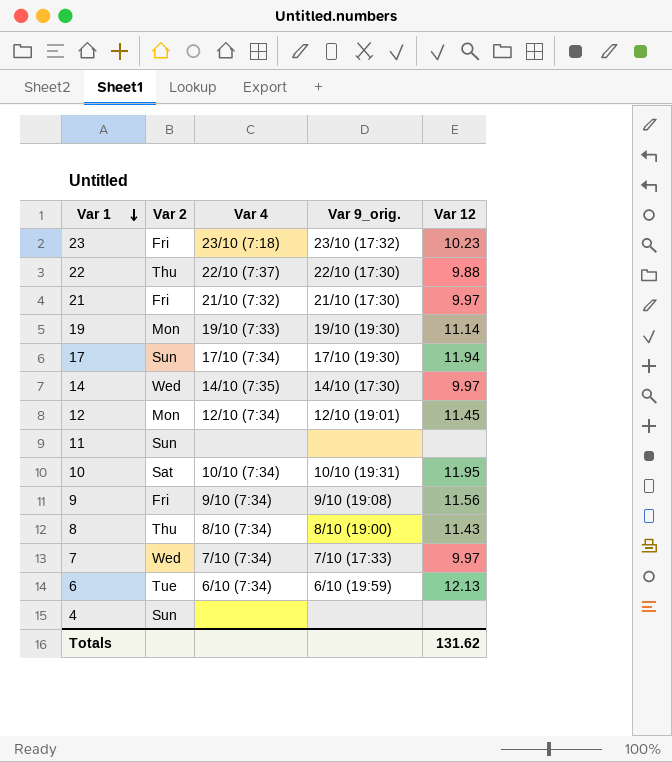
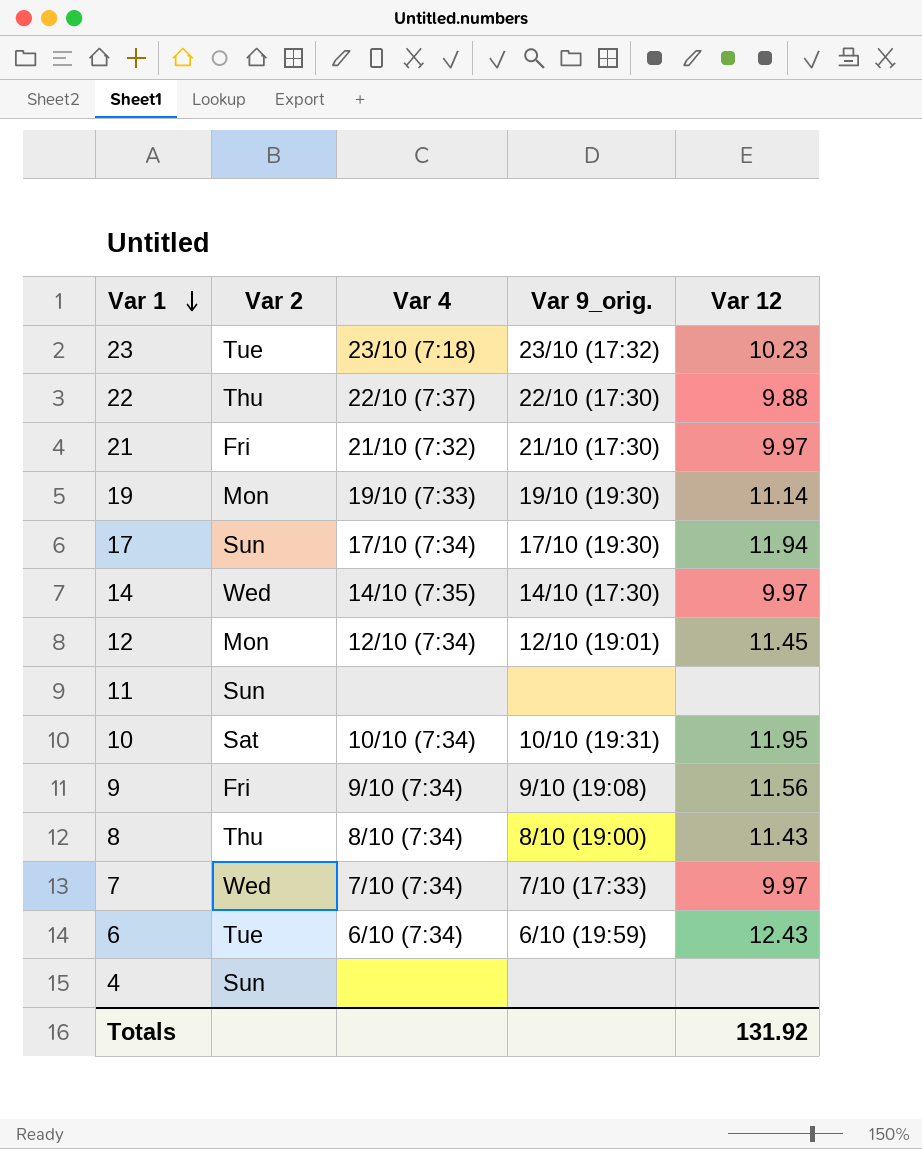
23 | Var 2: Fri -> Tue
6 | Var 12: 12.13 -> 12.43
Totals | Var 12: 131.62 -> 131.92

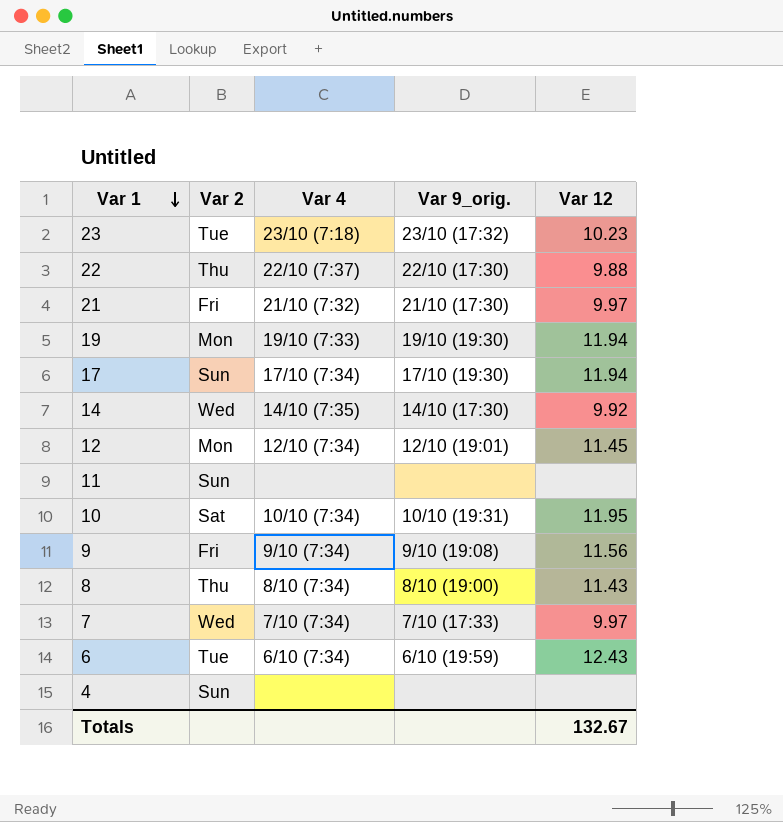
19 | Var 12: 11.14 -> 11.94
14 | Var 12: 9.97 -> 9.92
Totals | Var 12: 131.92 -> 132.67

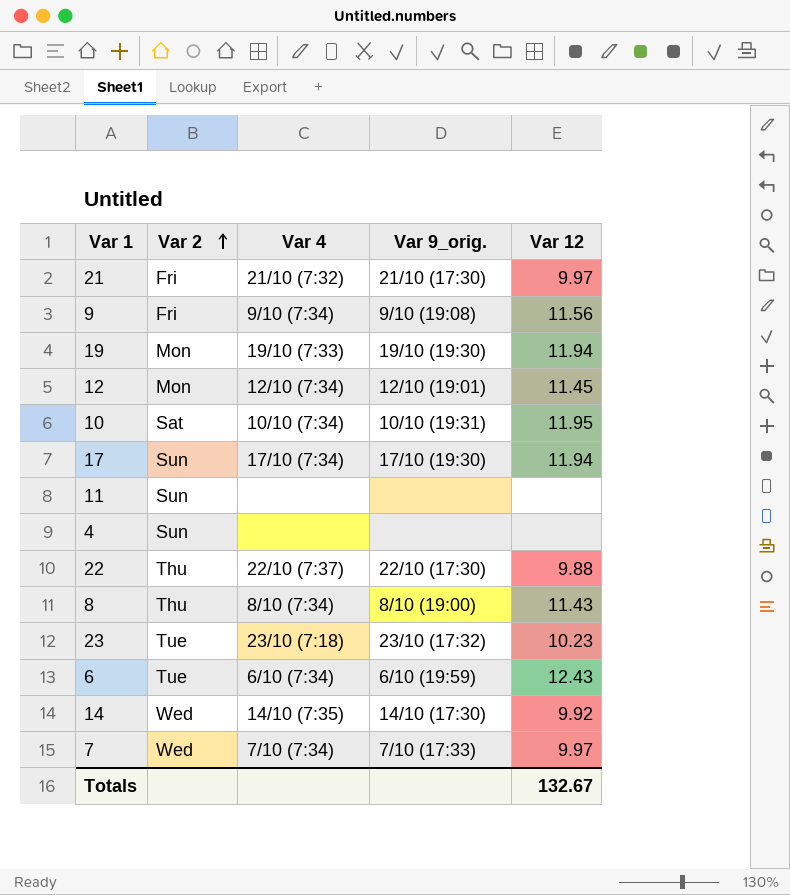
row order: Var 1 descending -> Var 2 ascending

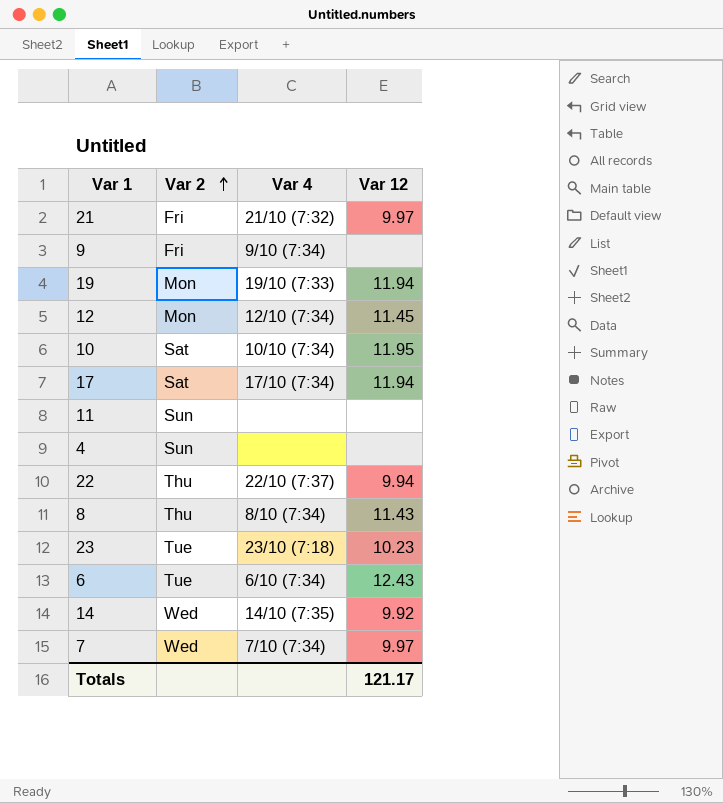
column Var 9_orig. | position: 4 -> none
9 | Var 12: 11.56 -> none
17 | Var 2: Sun -> Sat
22 | Var 12: 9.88 -> 9.94
Totals | Var 12: 132.67 -> 121.17

